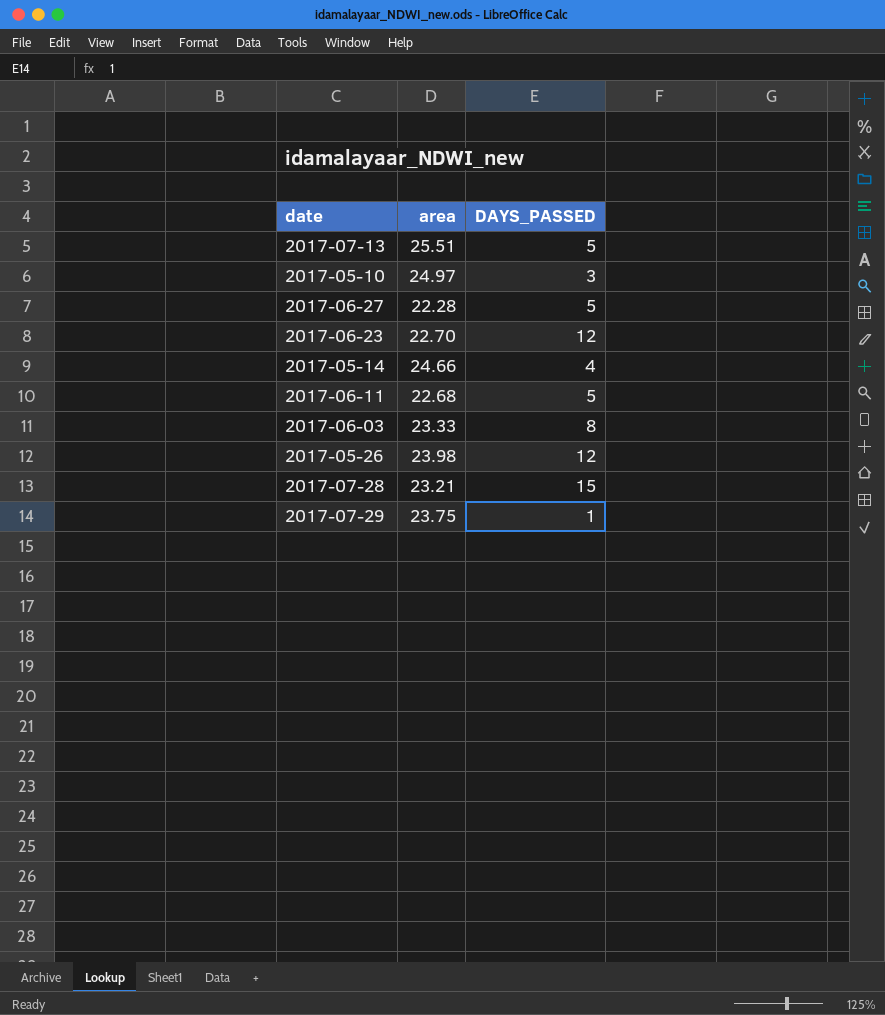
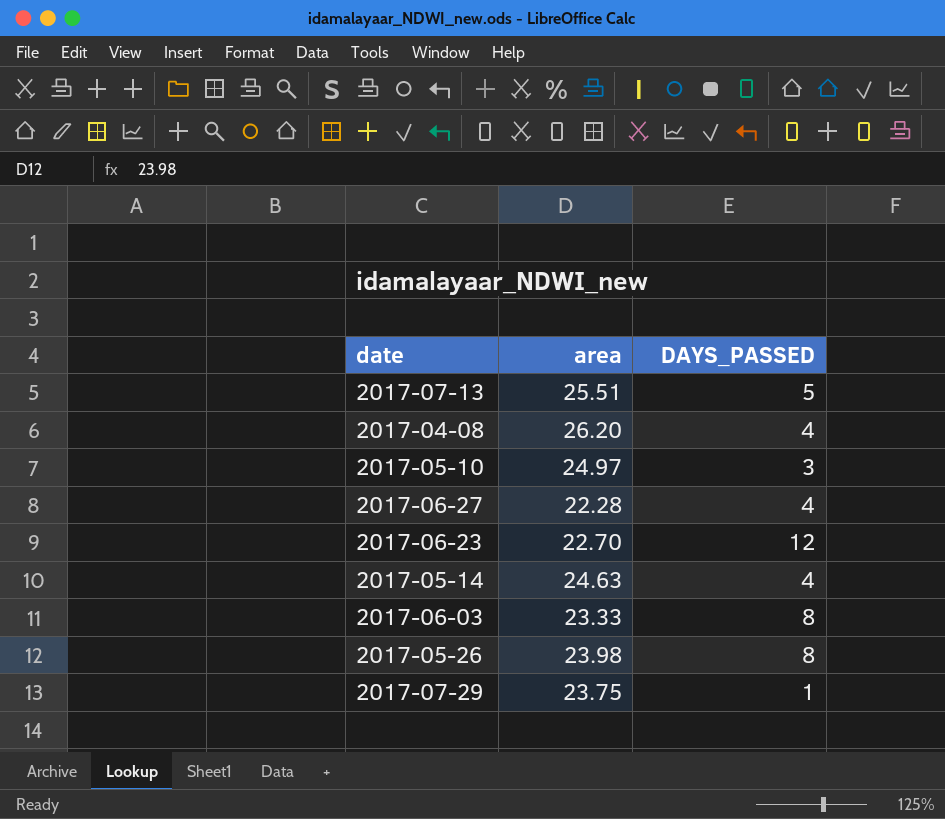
row 2017-06-11: 22.68 | 5 -> none
row 2017-07-28: 23.21 | 15 -> none
row 2017-04-08: none -> 26.20 | 4
2017-06-27 | DAYS_PASSED: 5 -> 4
2017-05-14 | area: 24.66 -> 24.63
2017-05-26 | DAYS_PASSED: 12 -> 8

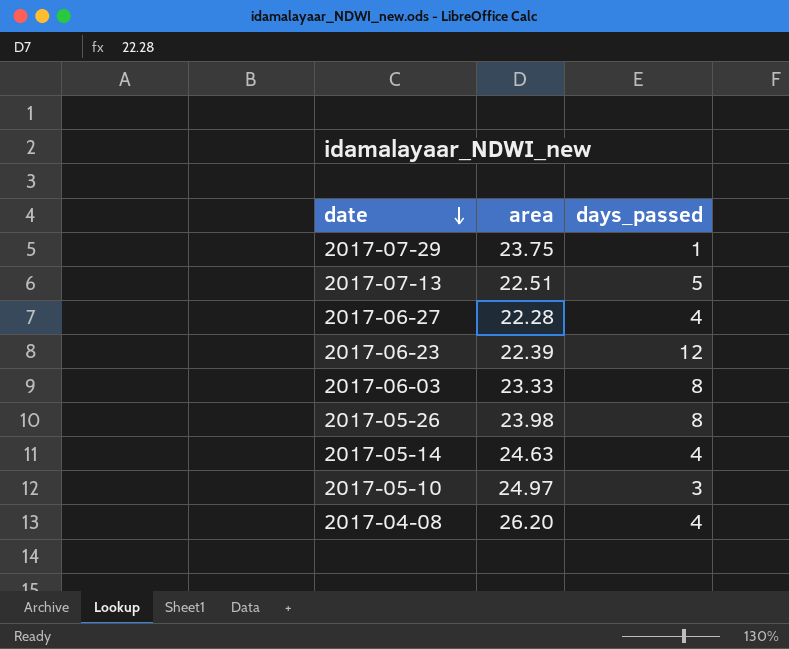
row order: none -> date descending
column name: DAYS_PASSED -> days_passed
2017-07-13 | area: 25.51 -> 22.51
2017-06-23 | area: 22.70 -> 22.39

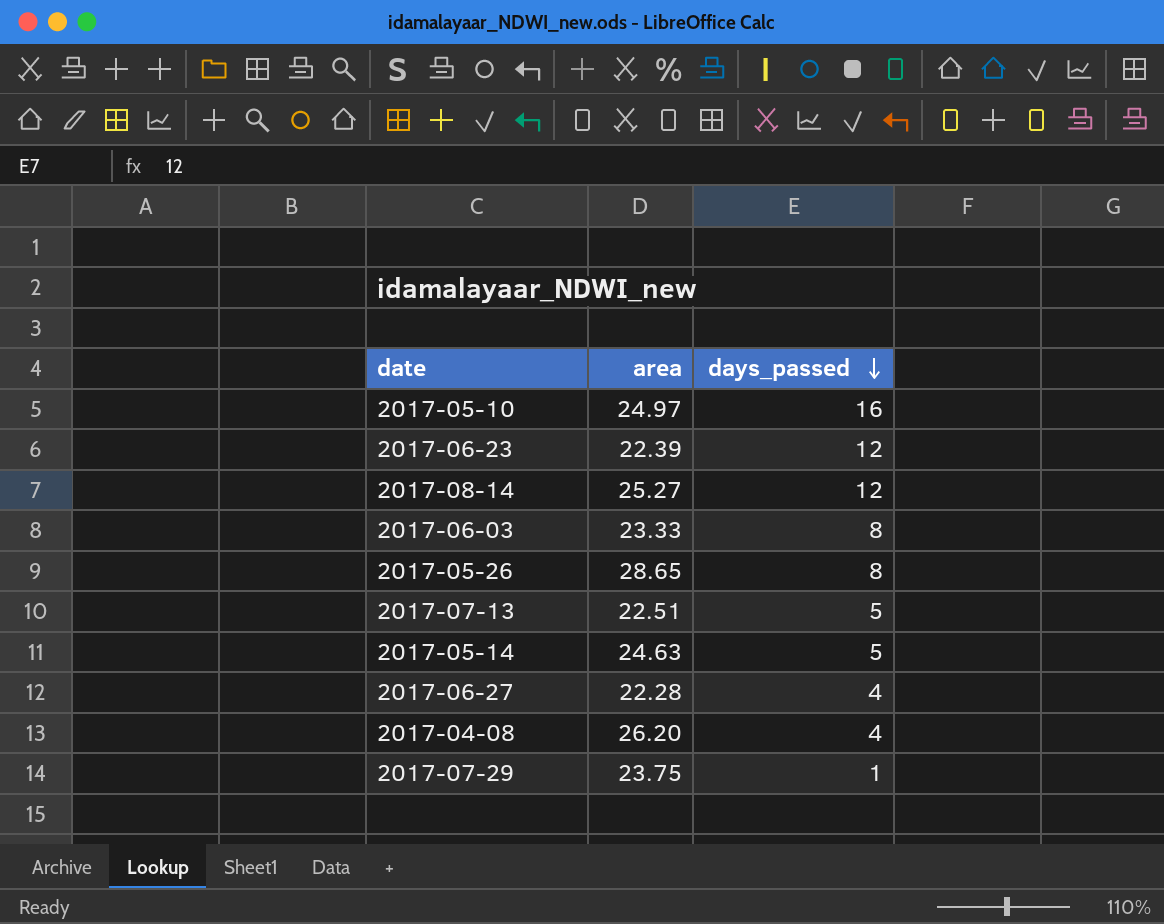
row order: date descending -> days_passed descending
2017-05-10 | days_passed: 3 -> 16
row 2017-08-14: none -> 25.27 | 12
2017-05-26 | area: 23.98 -> 28.65
2017-05-14 | days_passed: 4 -> 5

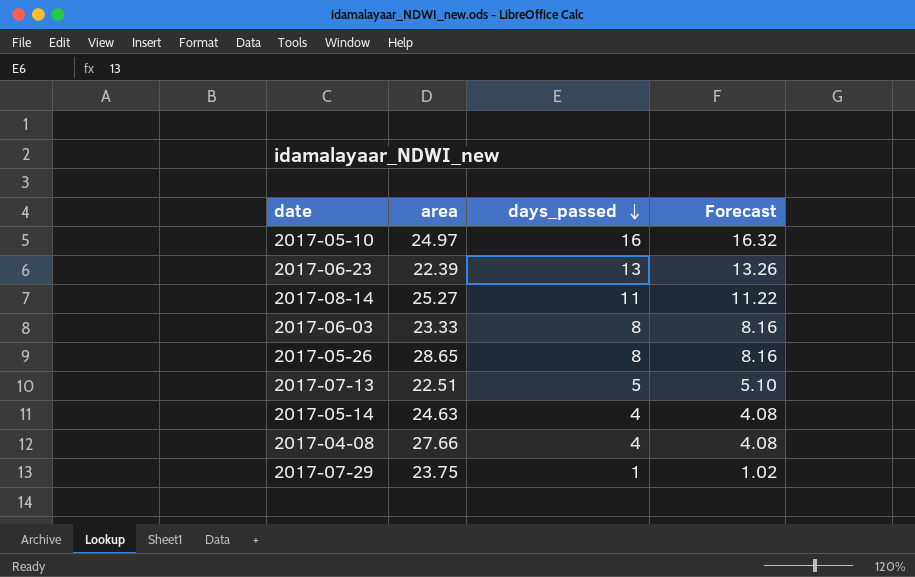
column Forecast | formula: none -> [days_passed] * 1.02
row 2017-06-27: 22.28 | 4 -> none
2017-06-23 | days_passed: 12 -> 13
2017-08-14 | days_passed: 12 -> 11
2017-05-14 | days_passed: 5 -> 4
2017-04-08 | area: 26.20 -> 27.66

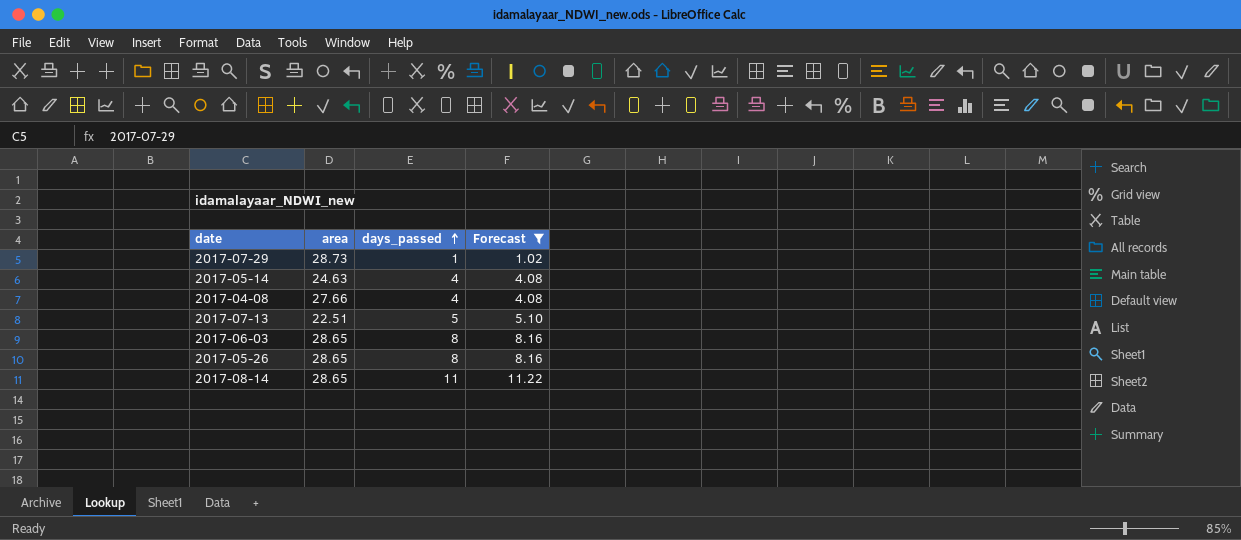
filter: none -> Forecast <= 11.22
row order: days_passed descending -> days_passed ascending
2017-07-29 | area: 23.75 -> 28.73
2017-06-03 | area: 23.33 -> 28.65
2017-08-14 | area: 25.27 -> 28.65

